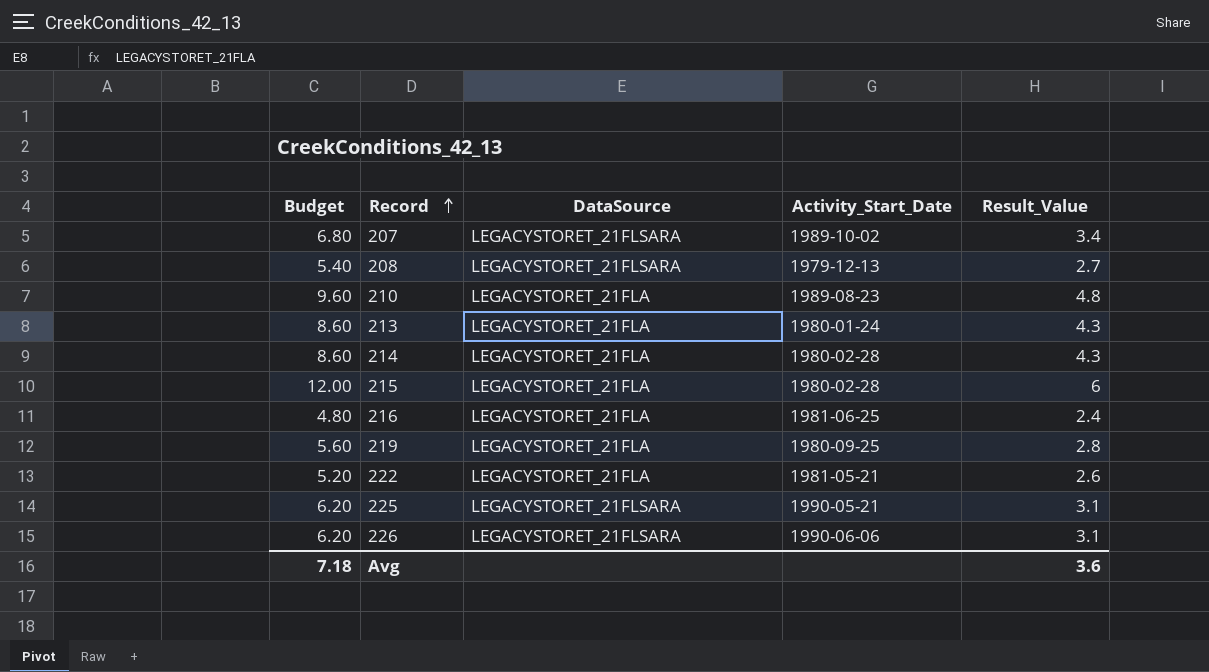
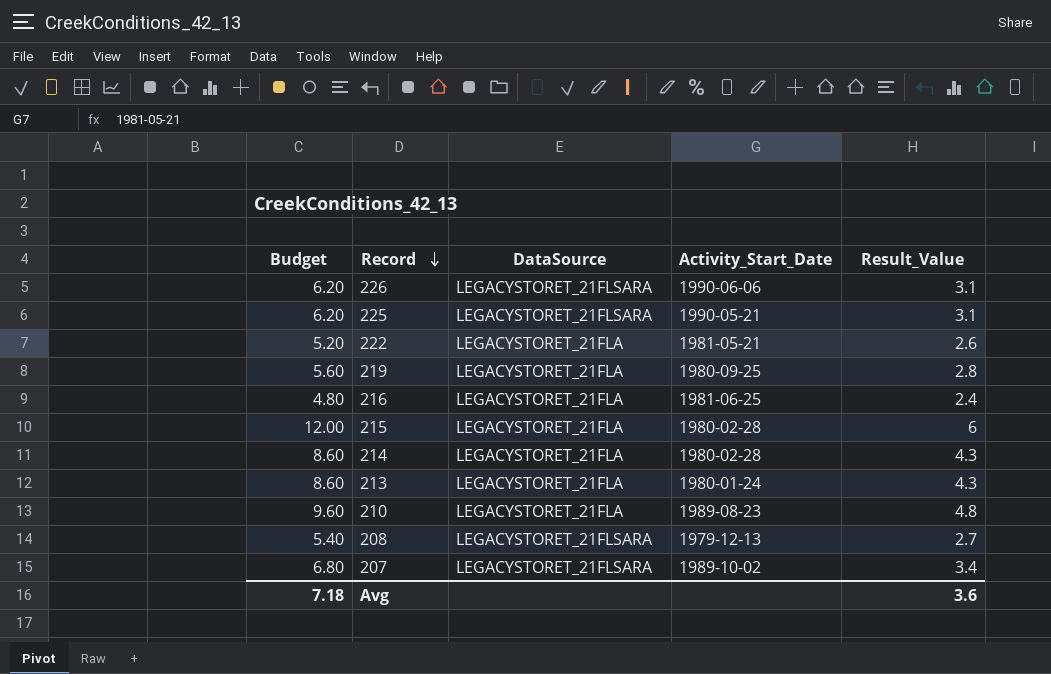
row order: Record ascending -> Record descending

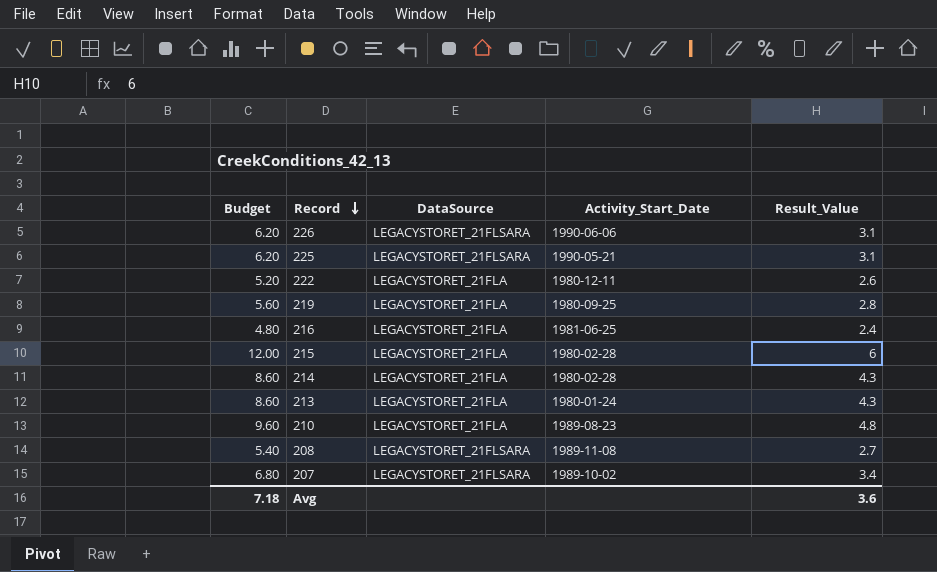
222 | Activity_Start_Date: 1981-05-21 -> 1980-12-11
208 | Activity_Start_Date: 1979-12-13 -> 1989-11-08

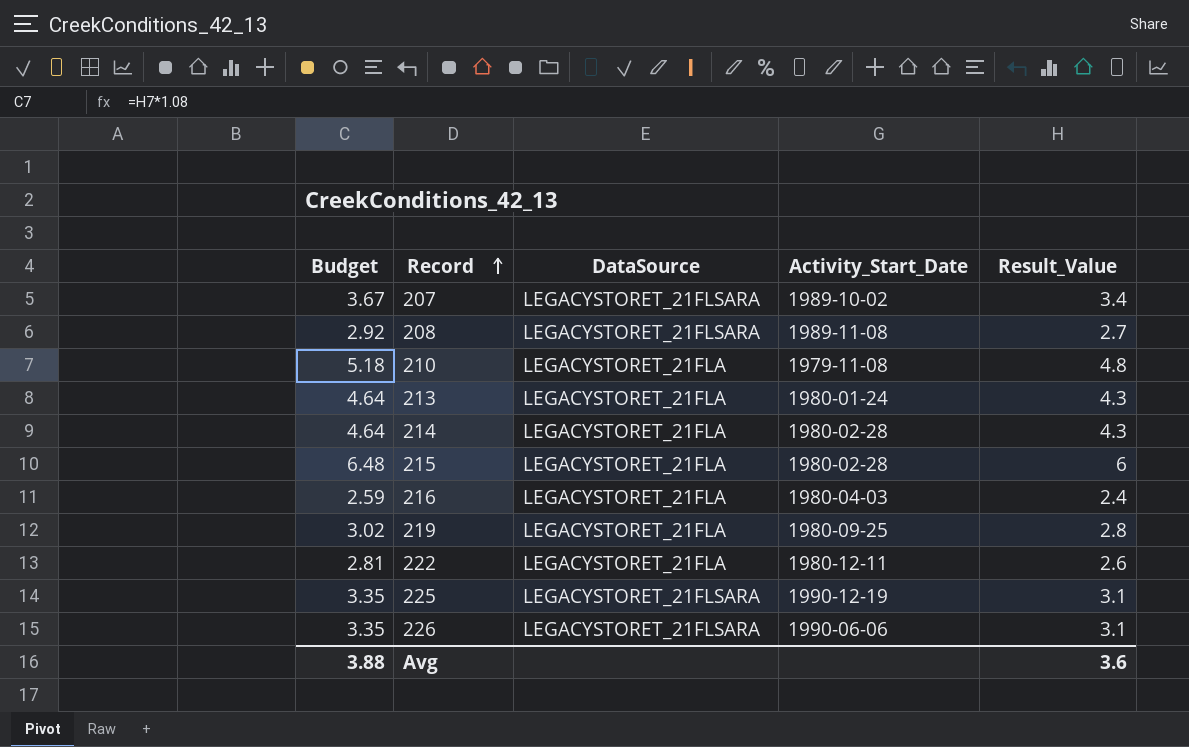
row order: Record descending -> Record ascending
column Budget | formula: [Result_Value] * 2 -> [Result_Value] * 1.08
210 | Activity_Start_Date: 1989-08-23 -> 1979-11-08
216 | Activity_Start_Date: 1981-06-25 -> 1980-04-03
225 | Activity_Start_Date: 1990-05-21 -> 1990-12-19
Avg | Budget: 7.18 -> 3.88

